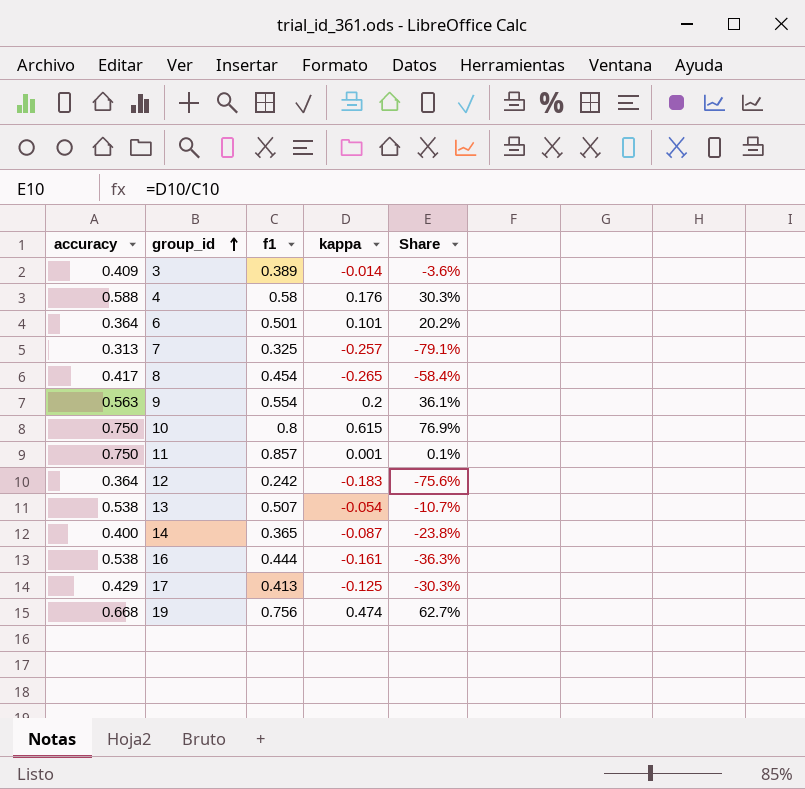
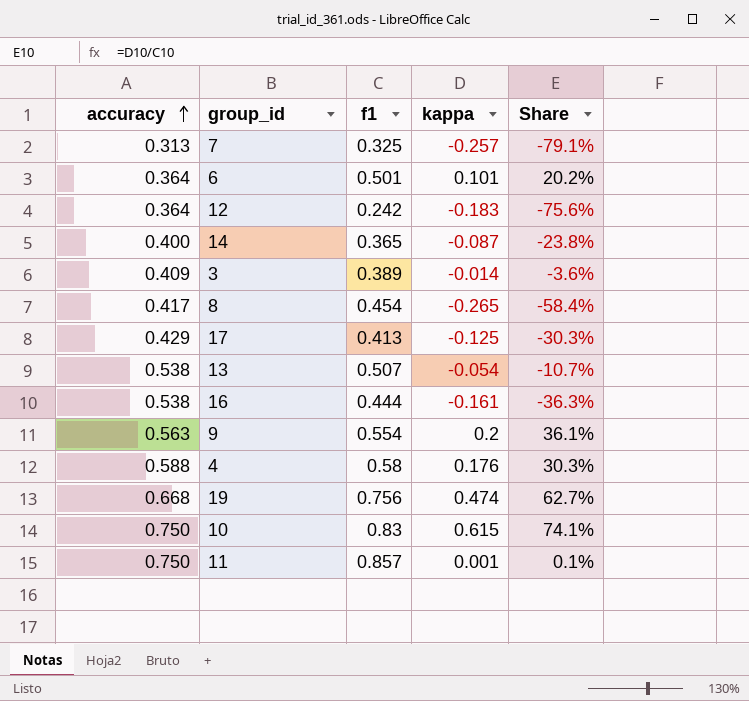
row order: group_id ascending -> accuracy ascending
10 | f1: 0.8 -> 0.83
10 | Share: 76.9% -> 74.1%

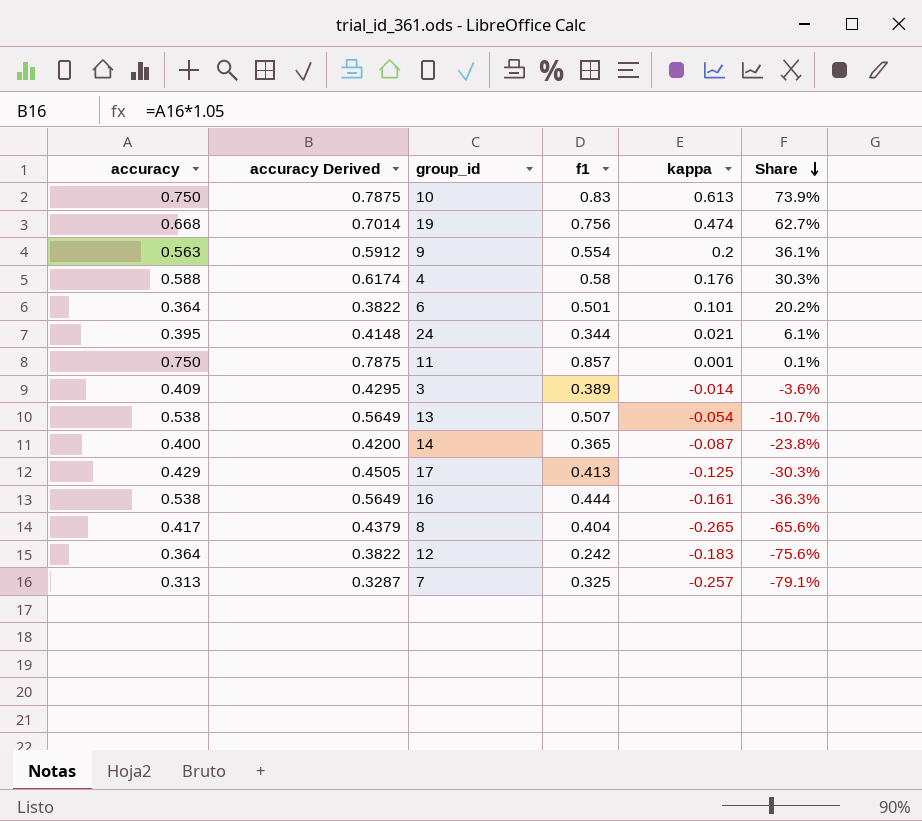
row order: accuracy ascending -> Share descending
column accuracy Derived | formula: none -> [accuracy] * 1.05
10 | kappa: 0.615 -> 0.613
10 | Share: 74.1% -> 73.9%
row 24: none -> 0.395 | 0.4148 | 0.344 | 0.021 | 6.1%
8 | f1: 0.454 -> 0.404
8 | Share: -58.4% -> -65.6%

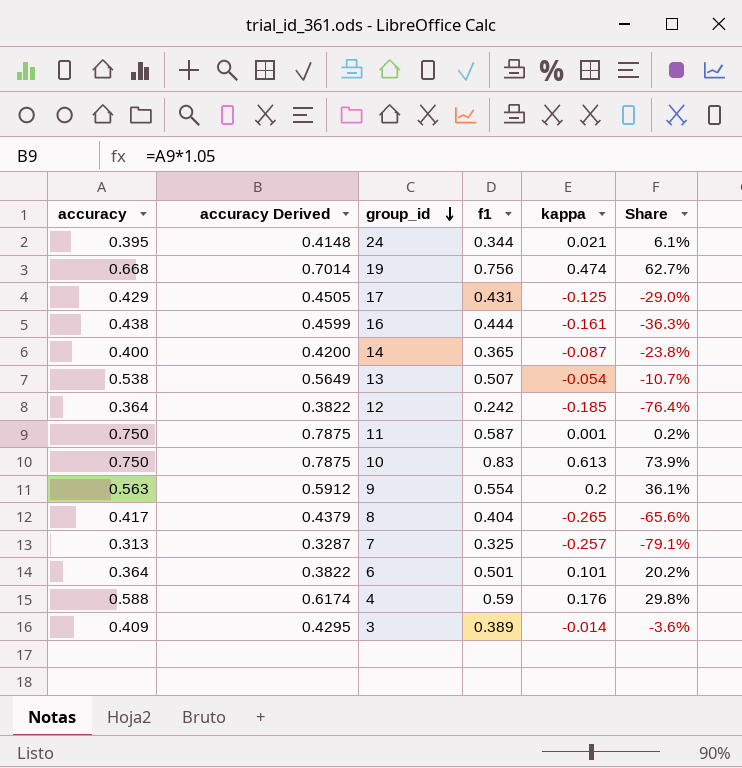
row order: Share descending -> group_id descending
17 | f1: 0.413 -> 0.431
17 | Share: -30.3% -> -29.0%
16 | accuracy: 0.538 -> 0.438
16 | accuracy Derived: 0.5649 -> 0.4599
12 | kappa: -0.183 -> -0.185
12 | Share: -75.6% -> -76.4%
11 | f1: 0.857 -> 0.587
11 | Share: 0.1% -> 0.2%
4 | f1: 0.58 -> 0.59
4 | Share: 30.3% -> 29.8%

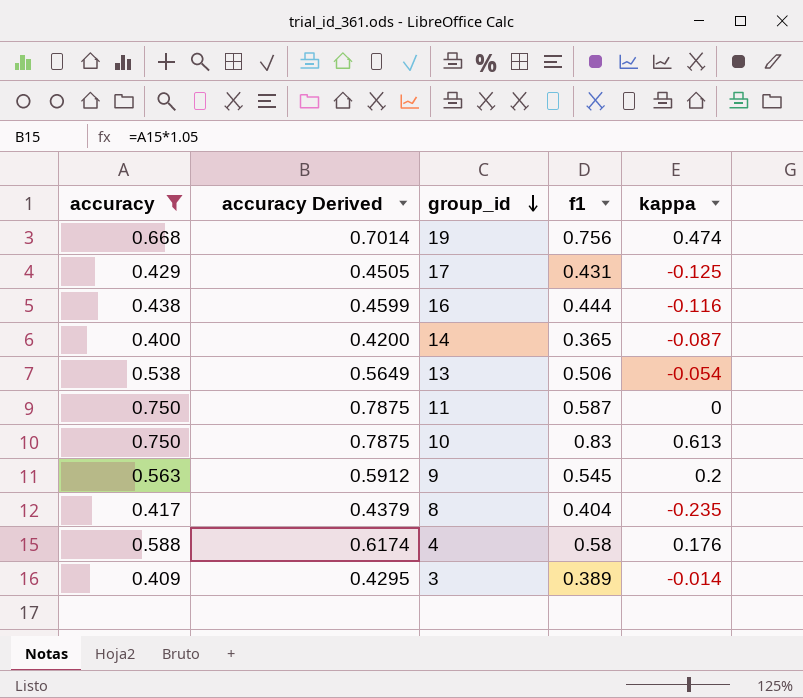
filter: none -> accuracy >= 0.400
column Share | formula: [kappa] / [f1] -> none
16 | kappa: -0.161 -> -0.116
13 | f1: 0.507 -> 0.506
11 | kappa: 0.001 -> 0
9 | f1: 0.554 -> 0.545
8 | kappa: -0.265 -> -0.235
4 | f1: 0.59 -> 0.58

